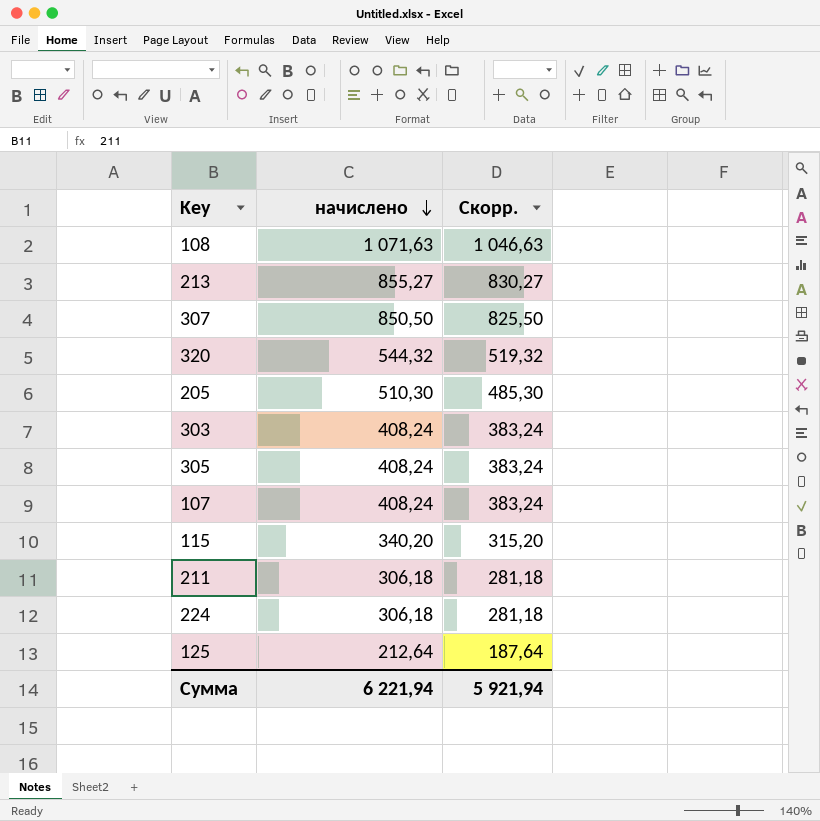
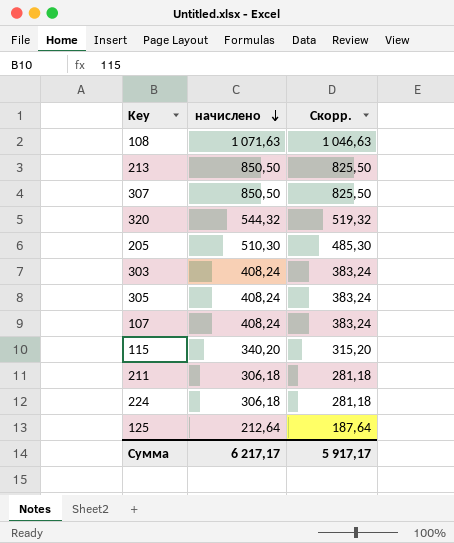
213 | начислено: 855,27 -> 850,50
213 | Скорр.: 830,27 -> 825,50
Сумма | начислено: 6 221,94 -> 6 217,17
Сумма | Скорр.: 5 921,94 -> 5 917,17

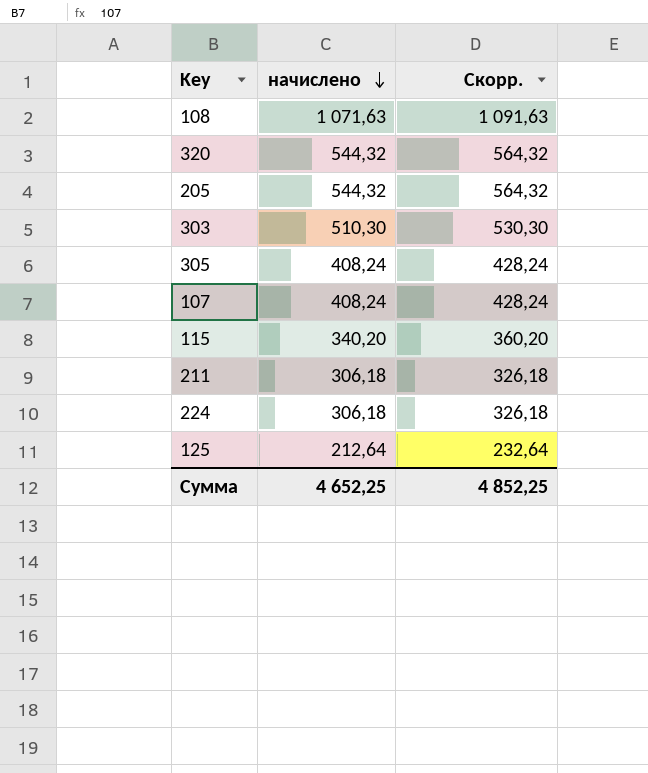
column Скорр. | formula: [начислено] - 25 -> [начислено] + 20
row 213: 850,50 | 825,50 -> none
row 307: 850,50 | 825,50 -> none
205 | начислено: 510,30 -> 544,32
303 | начислено: 408,24 -> 510,30
Сумма | начислено: 6 217,17 -> 4 652,25
Сумма | Скорр.: 5 917,17 -> 4 852,25

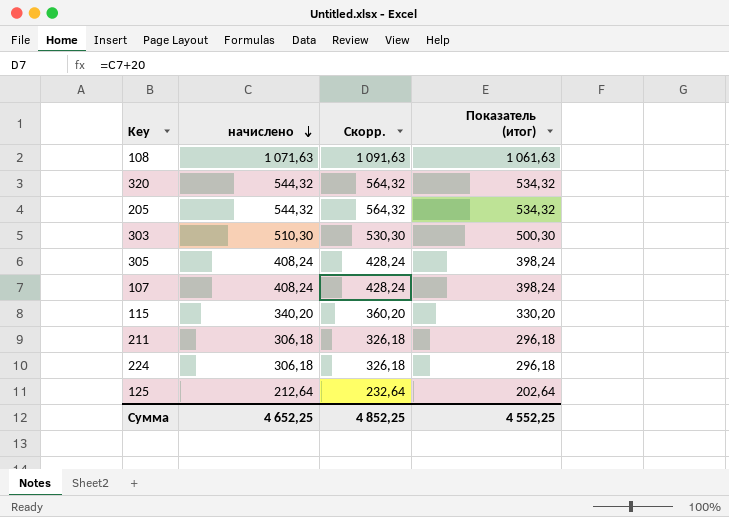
column Показатель (итог) | formula: none -> [начислено] - 10

